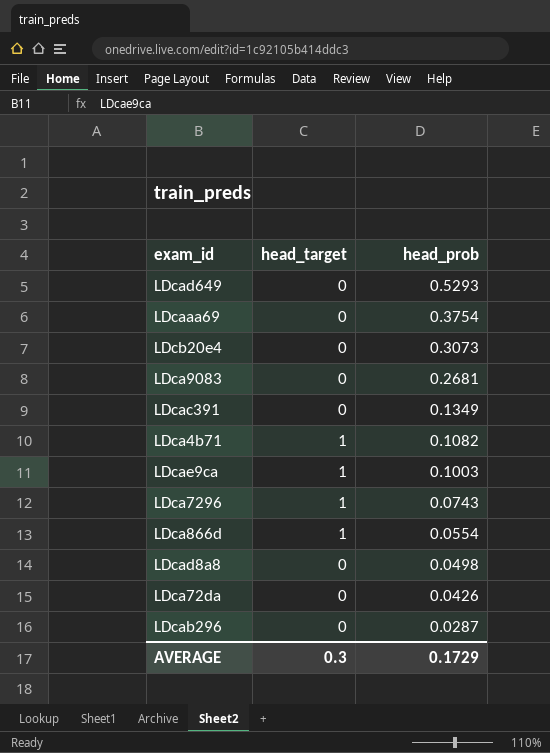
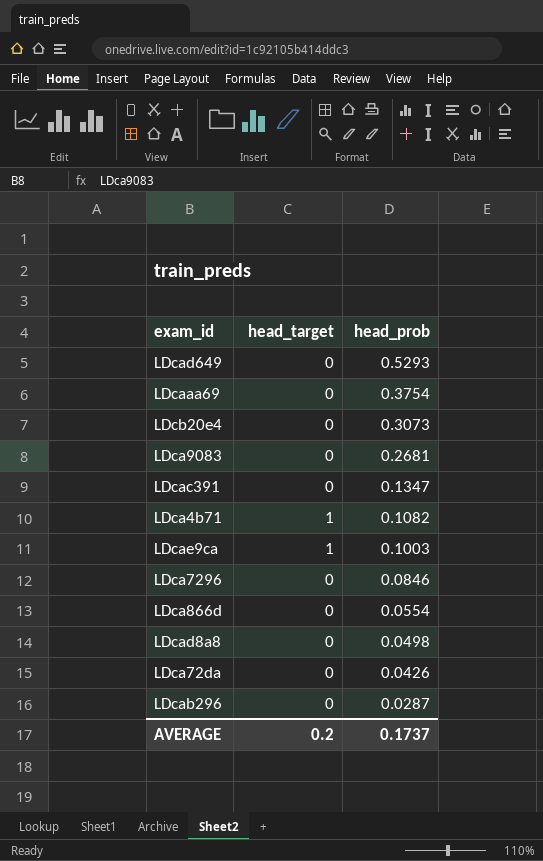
LDcac391 | head_prob: 0.1349 -> 0.1347
LDca7296 | head_target: 1 -> 0
LDca7296 | head_prob: 0.0743 -> 0.0846
LDca866d | head_target: 1 -> 0
AVERAGE | head_target: 0.3 -> 0.2
AVERAGE | head_prob: 0.1729 -> 0.1737

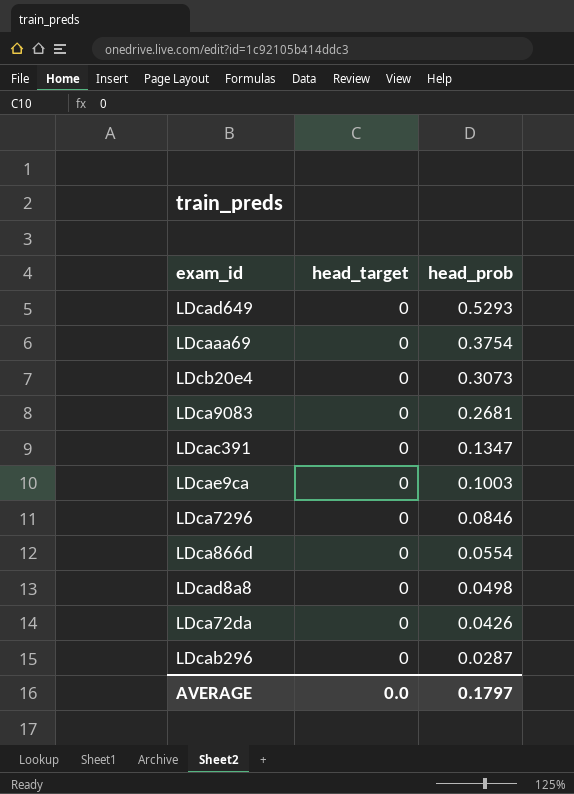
row LDca4b71: 1 | 0.1082 -> none
LDcae9ca | head_target: 1 -> 0
AVERAGE | head_target: 0.2 -> 0.0
AVERAGE | head_prob: 0.1737 -> 0.1797

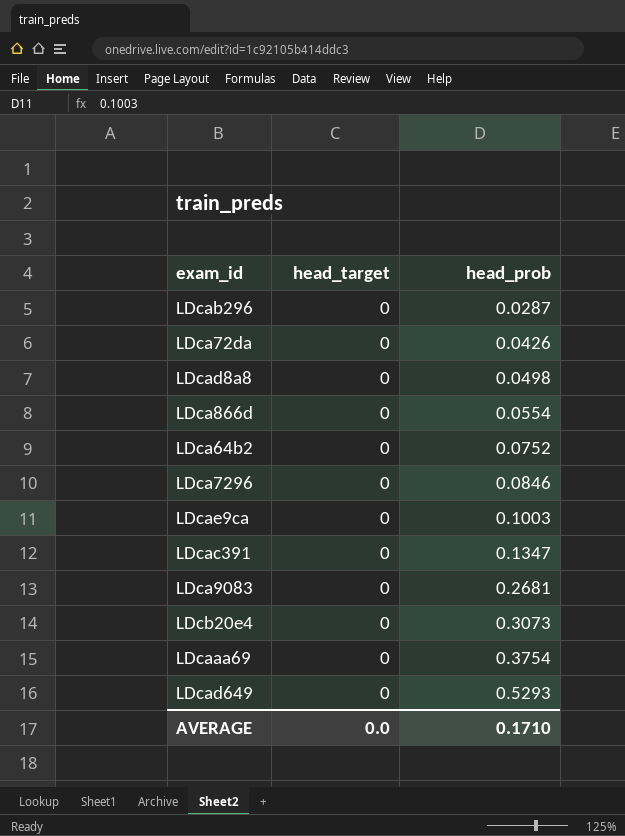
row order: head_prob descending -> head_prob ascending
row LDca64b2: none -> 0 | 0.0752
AVERAGE | head_prob: 0.1797 -> 0.1710

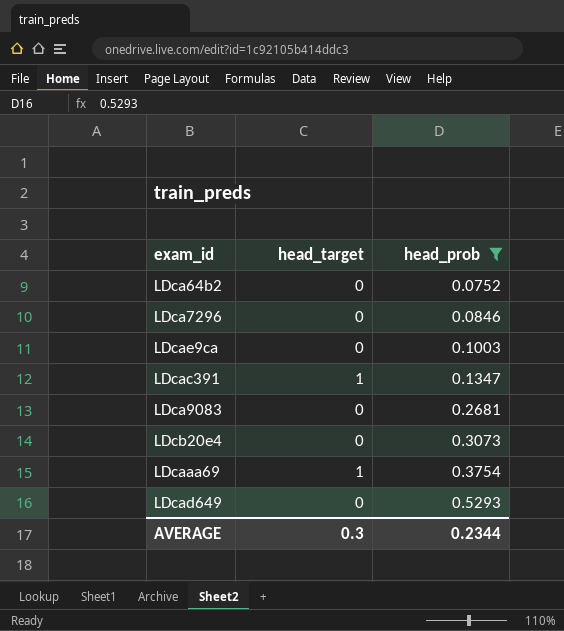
filter: none -> head_prob >= 0.0752
LDcac391 | head_target: 0 -> 1
LDcaaa69 | head_target: 0 -> 1
AVERAGE | head_target: 0.0 -> 0.3
AVERAGE | head_prob: 0.1710 -> 0.2344

